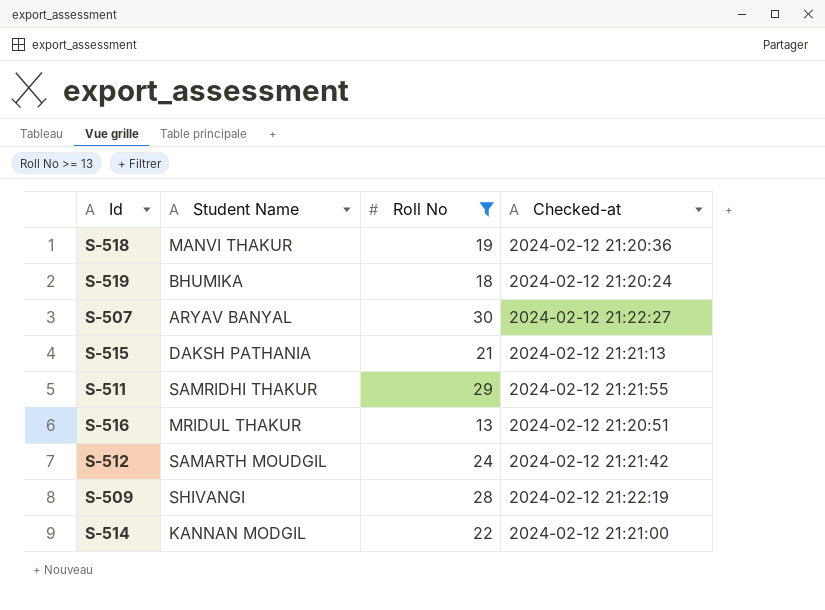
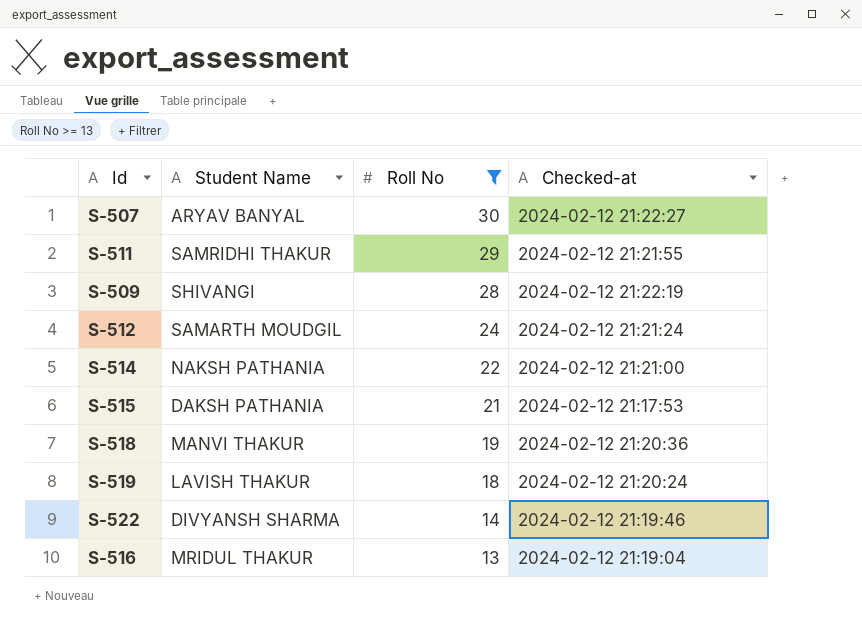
row order: none -> Roll No descending
S-512 | Checked-at: 2024-02-12 21:21:42 -> 2024-02-12 21:21:24
S-514 | Student Name: KANNAN MODGIL -> NAKSH PATHANIA
S-515 | Checked-at: 2024-02-12 21:21:13 -> 2024-02-12 21:17:53
S-519 | Student Name: BHUMIKA -> LAVISH THAKUR
row S-522: none -> DIVYANSH SHARMA | 14 | 2024-02-12 21:19:46
S-516 | Checked-at: 2024-02-12 21:20:51 -> 2024-02-12 21:19:04

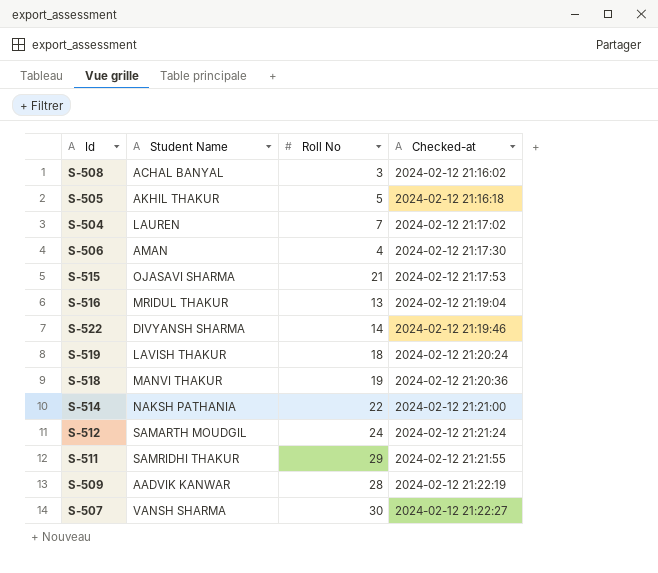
filter: Roll No >= 13 -> none
row order: Roll No descending -> Checked-at ascending
S-515 | Student Name: DAKSH PATHANIA -> OJASAVI SHARMA
S-509 | Student Name: SHIVANGI -> AADVIK KANWAR
S-507 | Student Name: ARYAV BANYAL -> VANSH SHARMA

